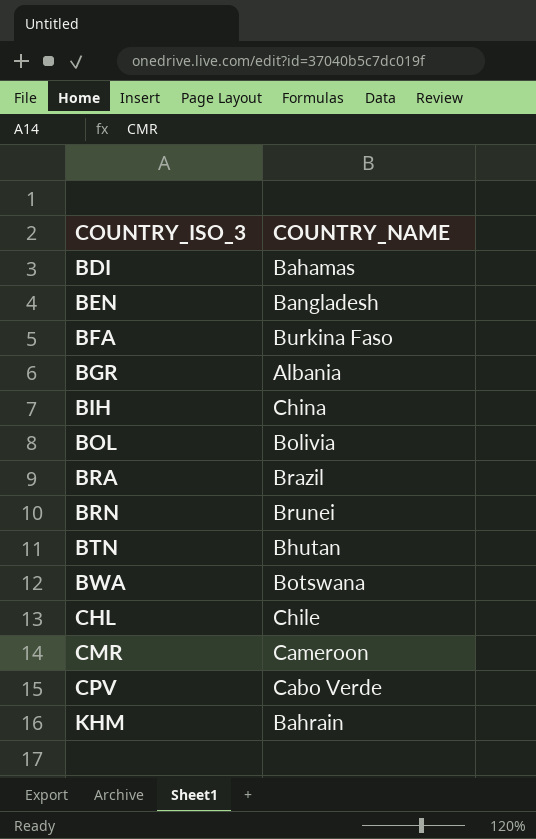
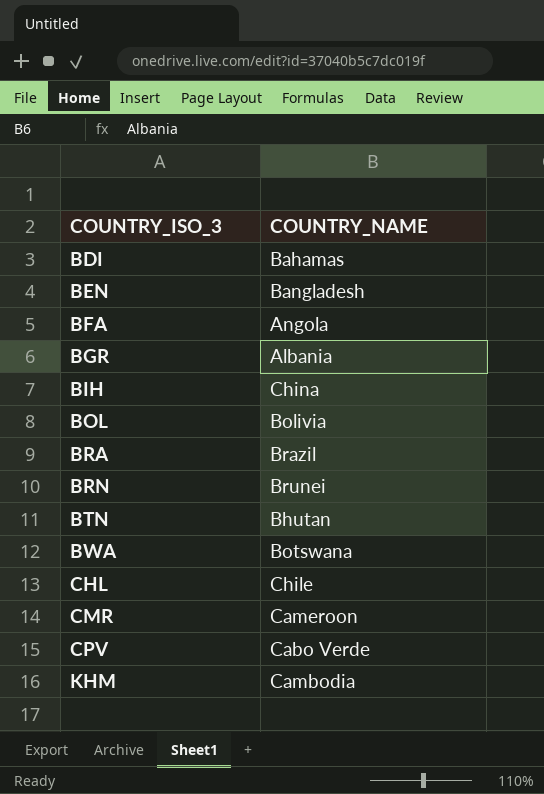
BFA | COUNTRY_NAME: Burkina Faso -> Angola
KHM | COUNTRY_NAME: Bahrain -> Cambodia

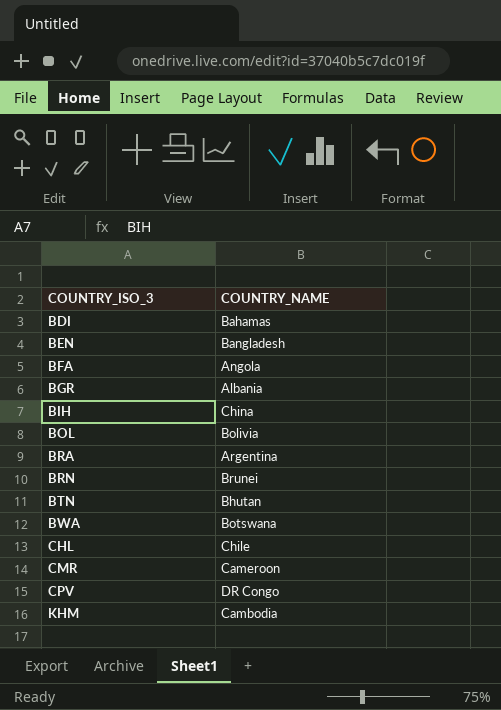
BRA | COUNTRY_NAME: Brazil -> Argentina
CPV | COUNTRY_NAME: Cabo Verde -> DR Congo

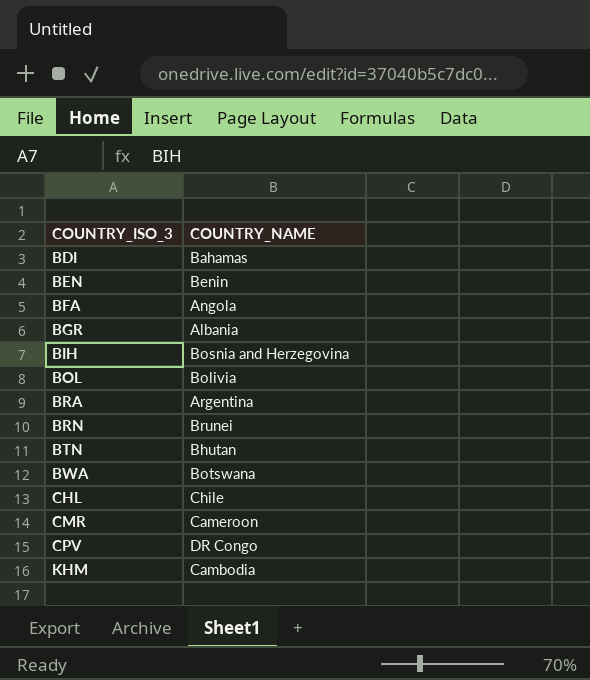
BEN | COUNTRY_NAME: Bangladesh -> Benin
BIH | COUNTRY_NAME: China -> Bosnia and Herzegovina

